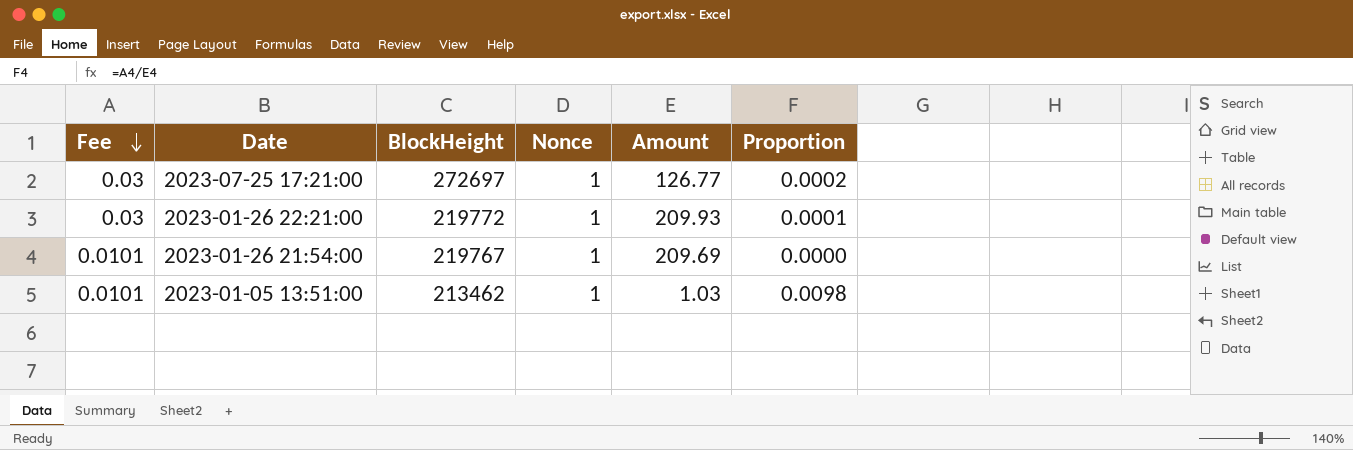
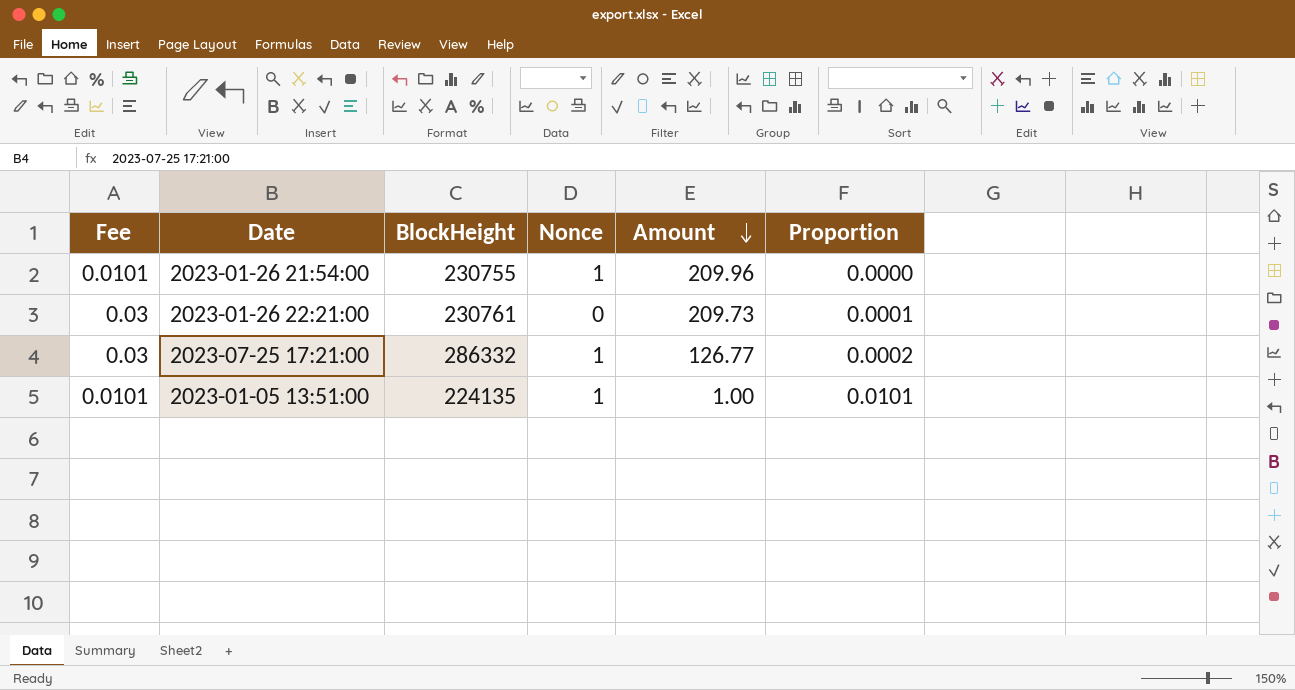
row order: Fee descending -> Amount descending
2023-01-26 21:54:00 | BlockHeight: 219767 -> 230755
2023-01-26 21:54:00 | Amount: 209.69 -> 209.96
2023-01-26 22:21:00 | BlockHeight: 219772 -> 230761
2023-01-26 22:21:00 | Nonce: 1 -> 0
2023-01-26 22:21:00 | Amount: 209.93 -> 209.73
2023-07-25 17:21:00 | BlockHeight: 272697 -> 286332
2023-01-05 13:51:00 | BlockHeight: 213462 -> 224135
2023-01-05 13:51:00 | Amount: 1.03 -> 1.00
2023-01-05 13:51:00 | Proportion: 0.0098 -> 0.0101

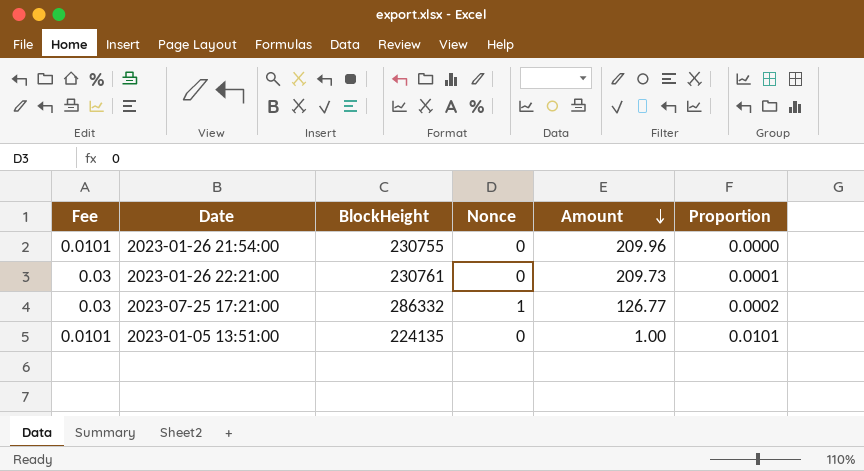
2023-01-26 21:54:00 | Nonce: 1 -> 0
2023-01-05 13:51:00 | Nonce: 1 -> 0

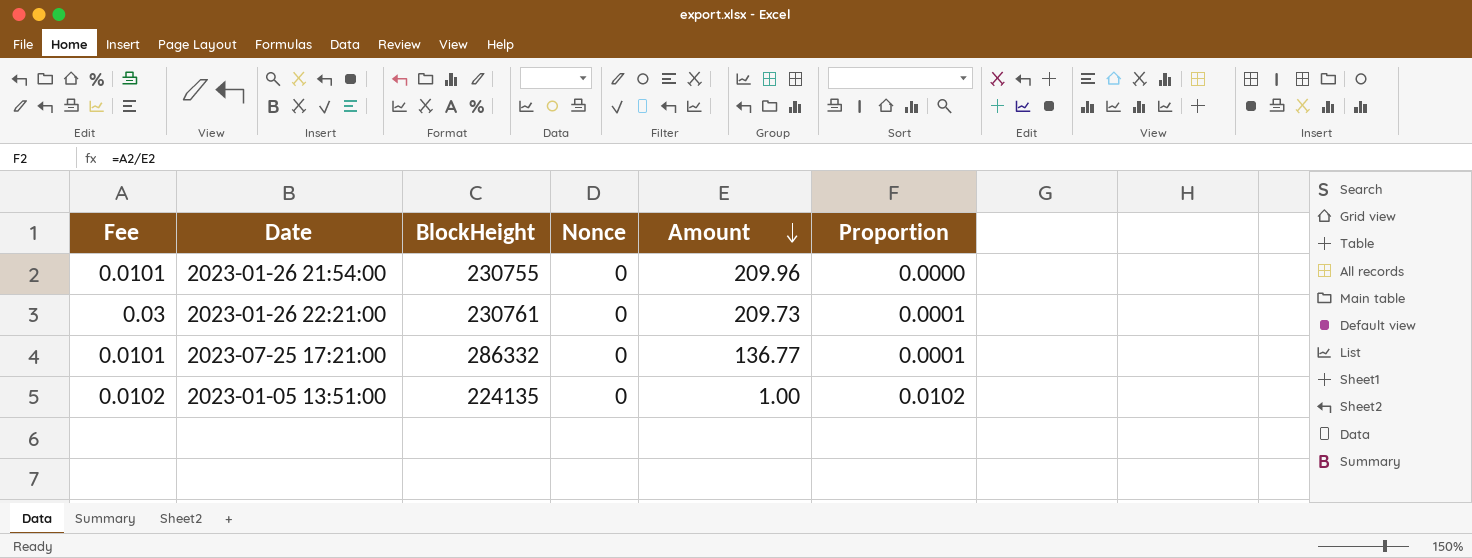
2023-07-25 17:21:00 | Fee: 0.03 -> 0.0101
2023-07-25 17:21:00 | Nonce: 1 -> 0
2023-07-25 17:21:00 | Amount: 126.77 -> 136.77
2023-07-25 17:21:00 | Proportion: 0.0002 -> 0.0001
2023-01-05 13:51:00 | Fee: 0.0101 -> 0.0102
2023-01-05 13:51:00 | Proportion: 0.0101 -> 0.0102

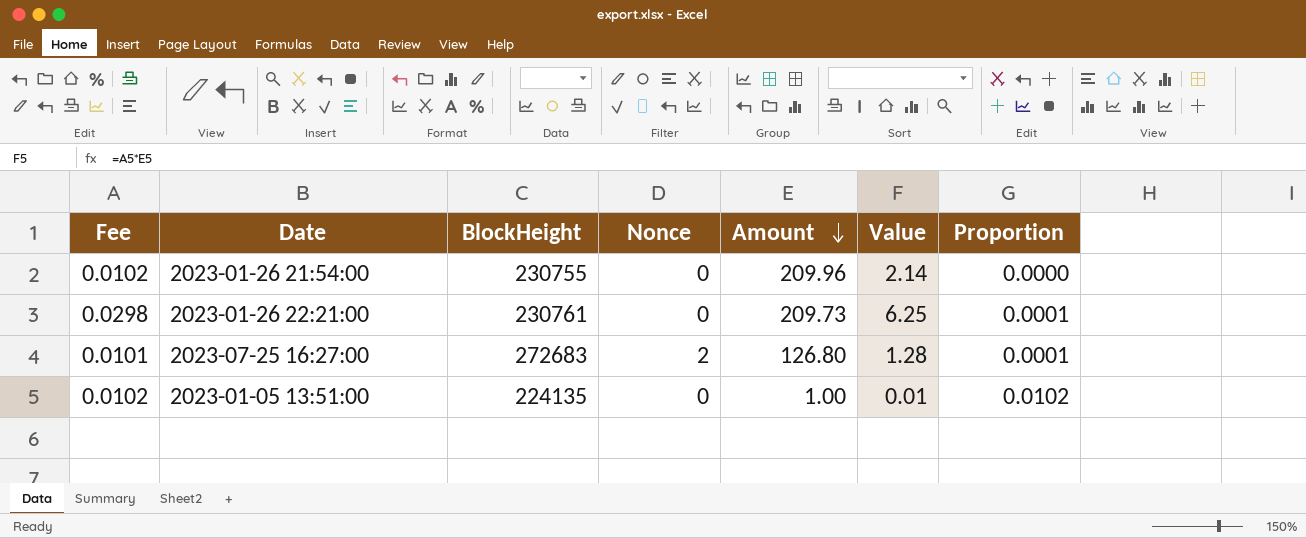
column Value | formula: none -> [Fee] * [Amount]
row 2023-07-25 17:21:00: 0.0101 | 286332 | 0 | 136.77 | 0.0001 -> none
2023-01-26 21:54:00 | Fee: 0.0101 -> 0.0102
2023-01-26 22:21:00 | Fee: 0.03 -> 0.0298
row 2023-07-25 16:27:00: none -> 0.0101 | 272683 | 2 | 126.80 | 1.28 | 0.0001

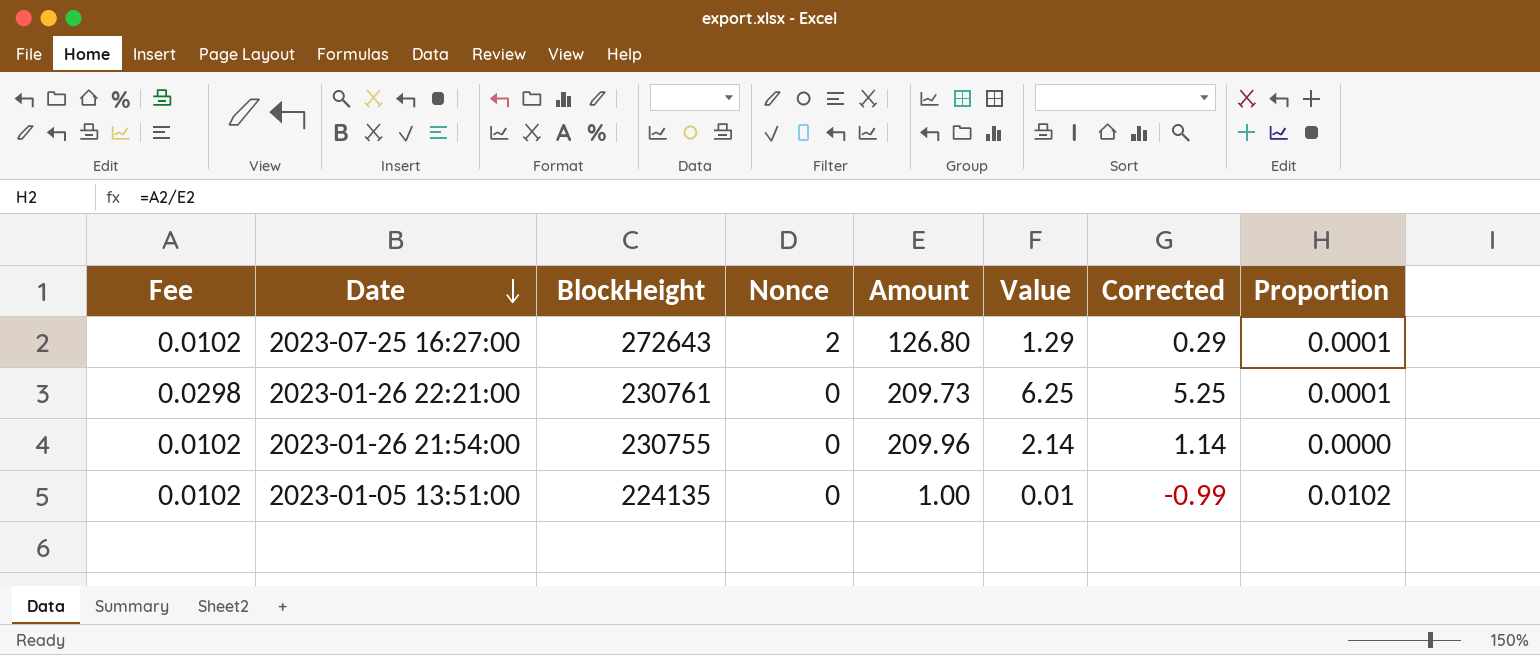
row order: Amount descending -> Date descending
column Corrected | formula: none -> [Value] - 1
2023-07-25 16:27:00 | Fee: 0.0101 -> 0.0102
2023-07-25 16:27:00 | BlockHeight: 272683 -> 272643
2023-07-25 16:27:00 | Value: 1.28 -> 1.29

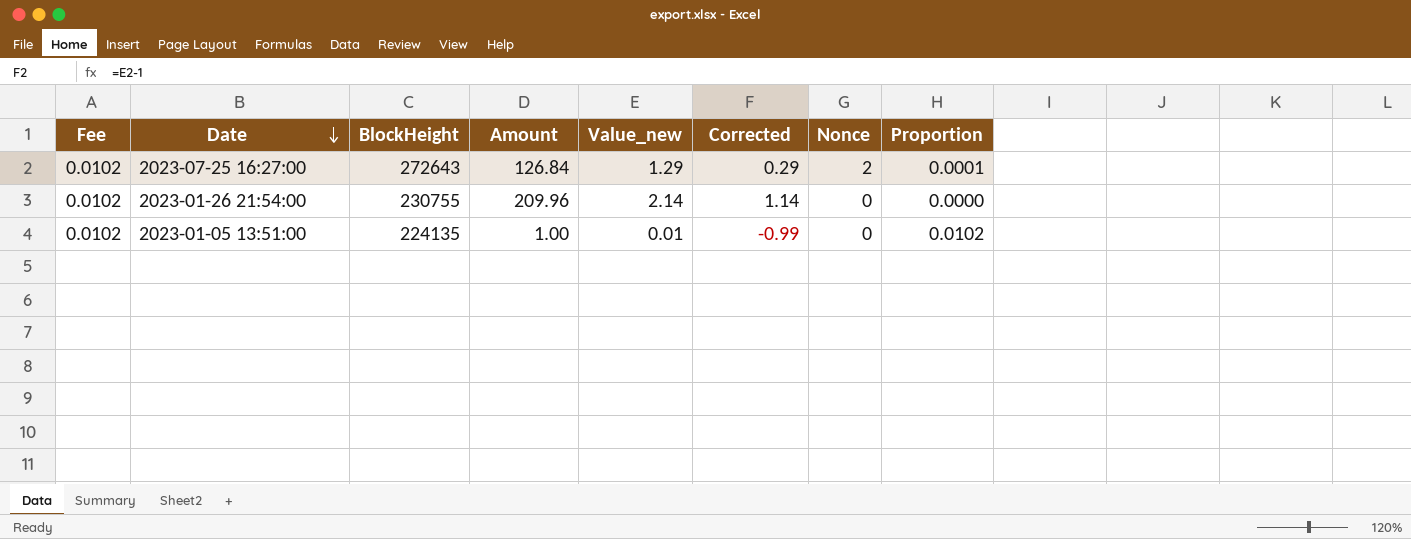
column name: Value -> Value_new
column Nonce | position: 4 -> 7
row 2023-01-26 22:21:00: 0.0298 | 230761 | 0 | 209.73 | 6.25 | 5.25 | 0.0001 -> none
2023-07-25 16:27:00 | Amount: 126.80 -> 126.84

